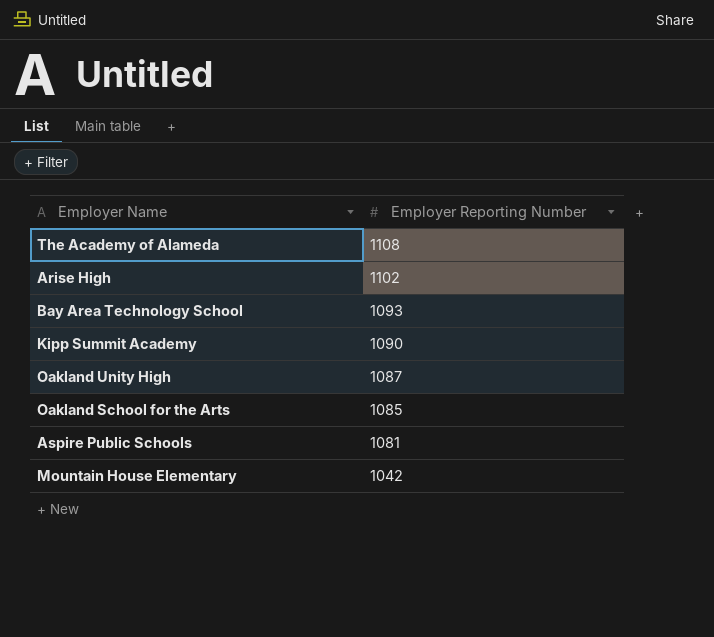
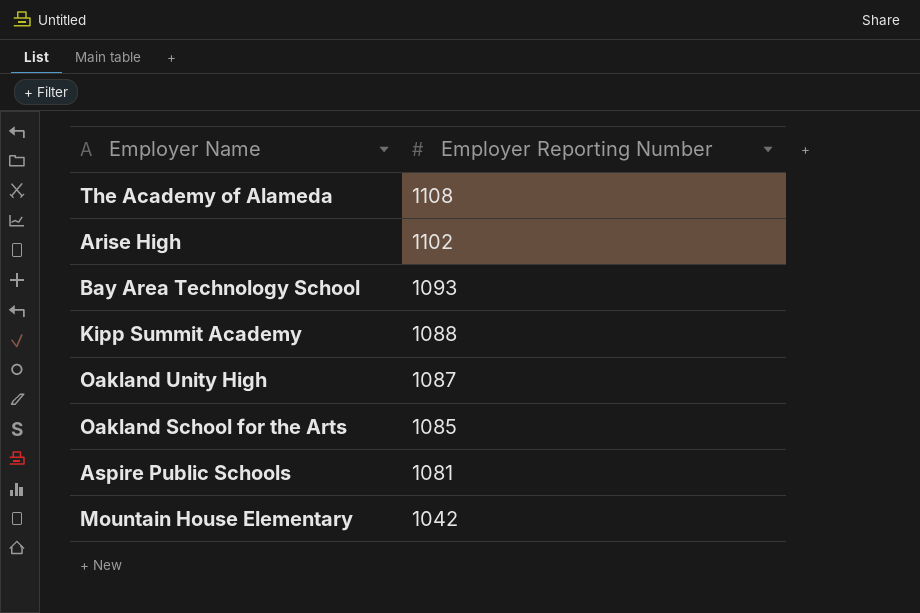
Kipp Summit Academy | Employer Reporting Number: 1090 -> 1088

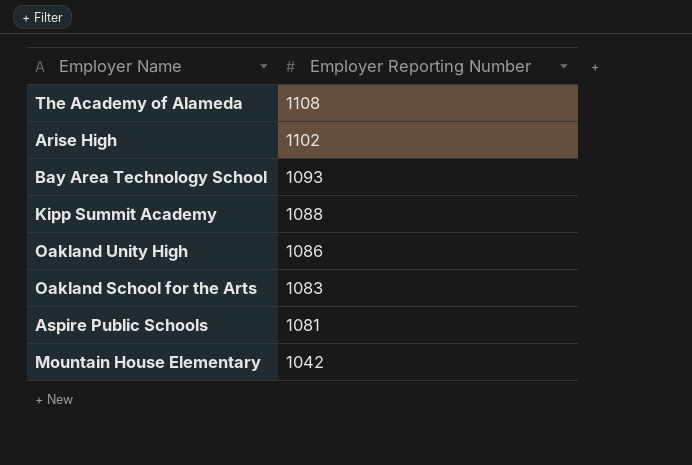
Oakland Unity High | Employer Reporting Number: 1087 -> 1086
Oakland School for the Arts | Employer Reporting Number: 1085 -> 1083

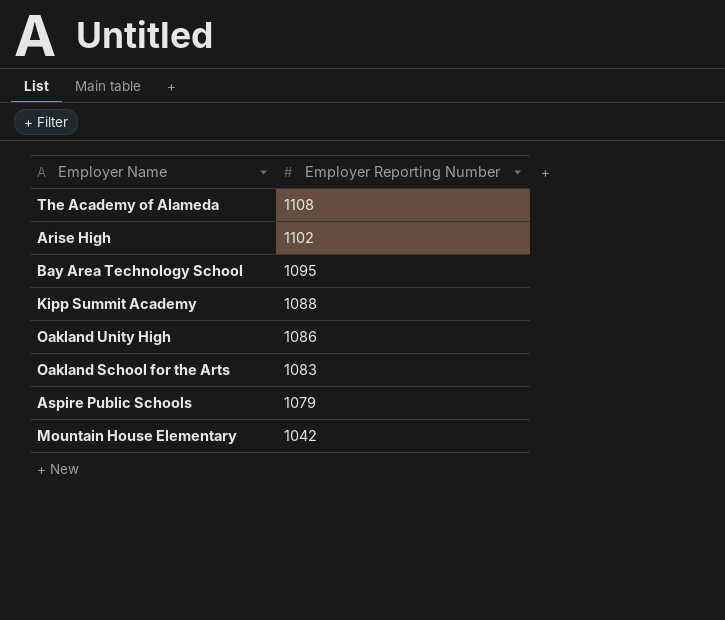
Bay Area Technology School | Employer Reporting Number: 1093 -> 1095
Aspire Public Schools | Employer Reporting Number: 1081 -> 1079

